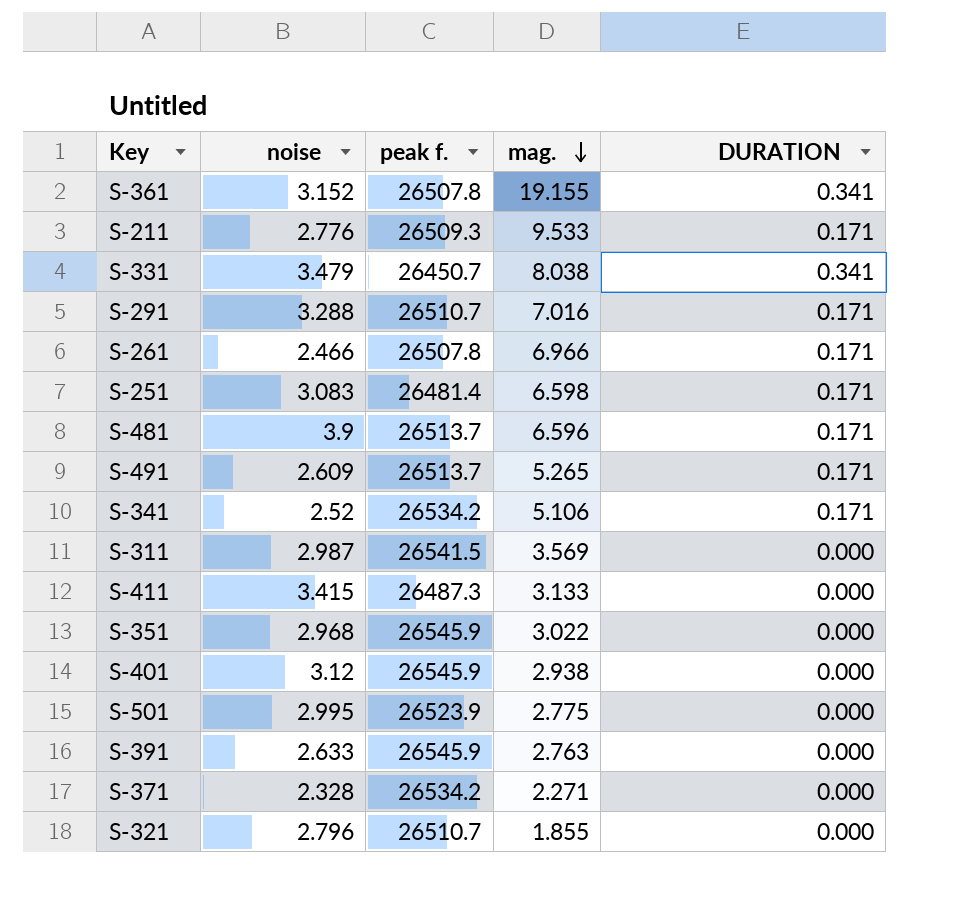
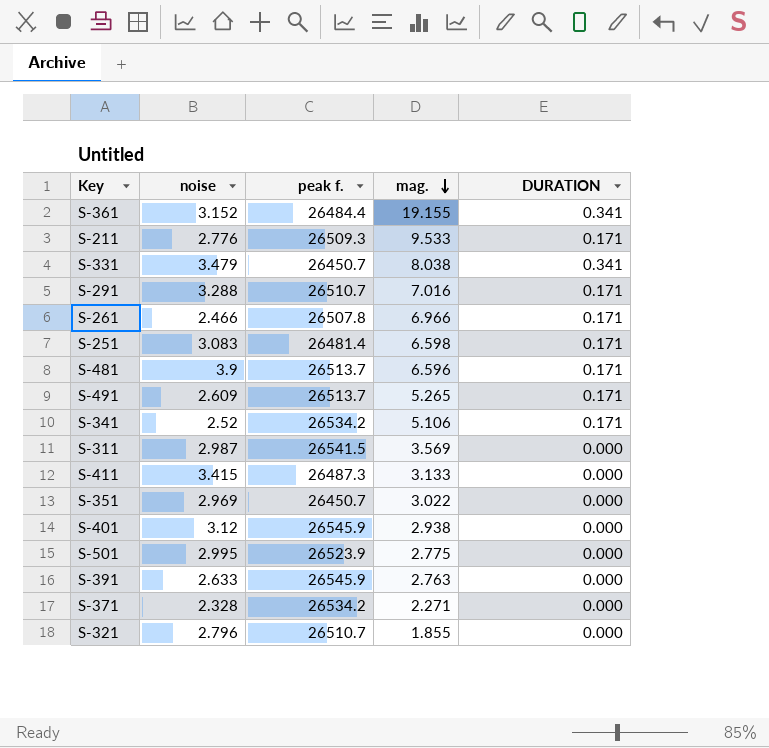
S-361 | peak f.: 26507.8 -> 26484.4
S-351 | noise: 2.968 -> 2.969
S-351 | peak f.: 26545.9 -> 26450.7

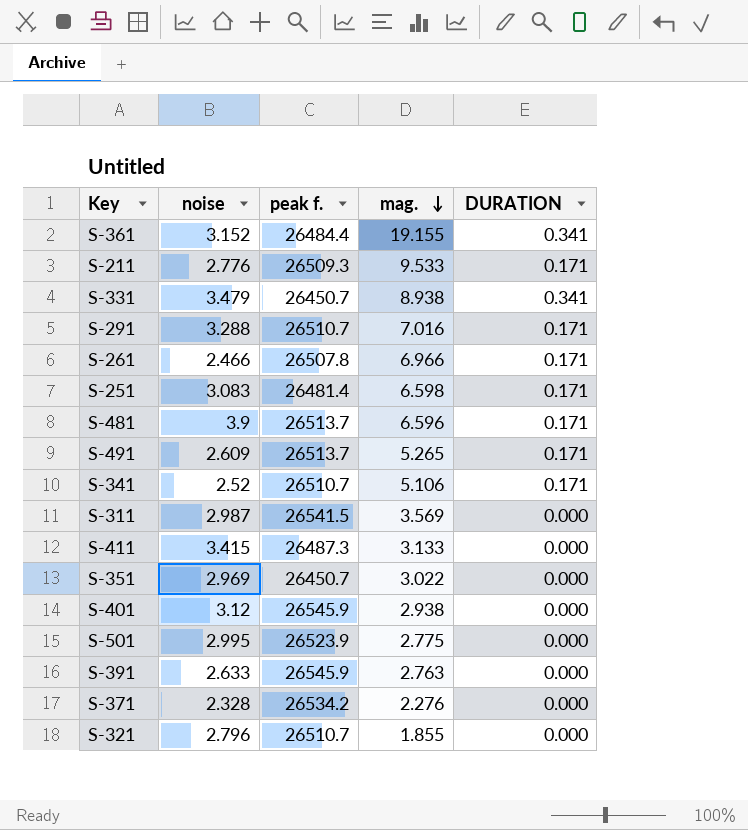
S-331 | mag.: 8.038 -> 8.938
S-341 | peak f.: 26534.2 -> 26510.7
S-371 | mag.: 2.271 -> 2.276

